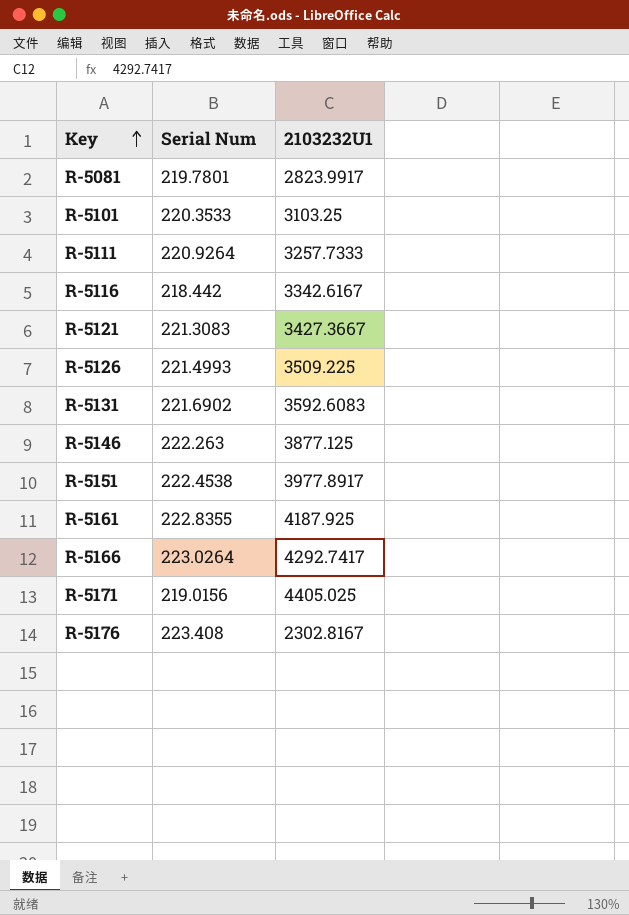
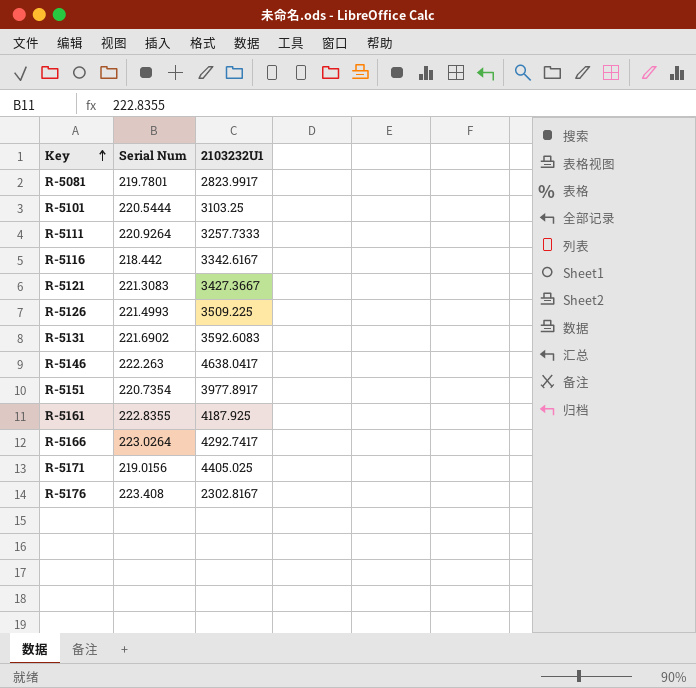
R-5101 | Serial Num: 220.3533 -> 220.5444
R-5146 | 2103232U1: 3877.125 -> 4638.0417
R-5151 | Serial Num: 222.4538 -> 220.7354

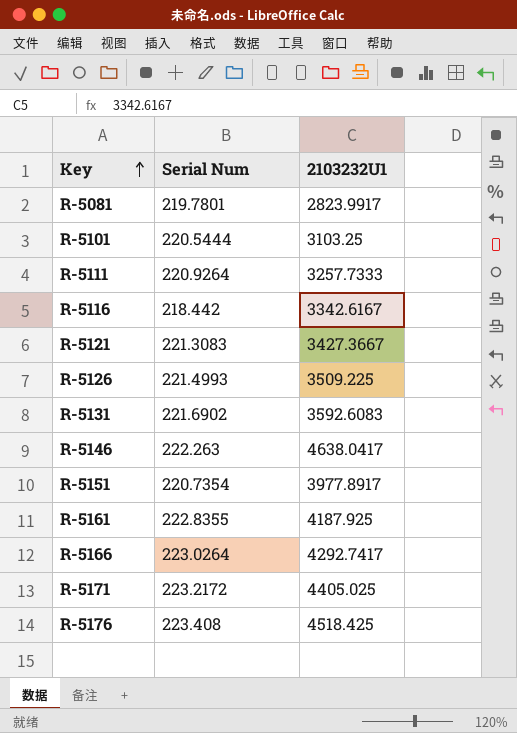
R-5171 | Serial Num: 219.0156 -> 223.2172
R-5176 | 2103232U1: 2302.8167 -> 4518.425

